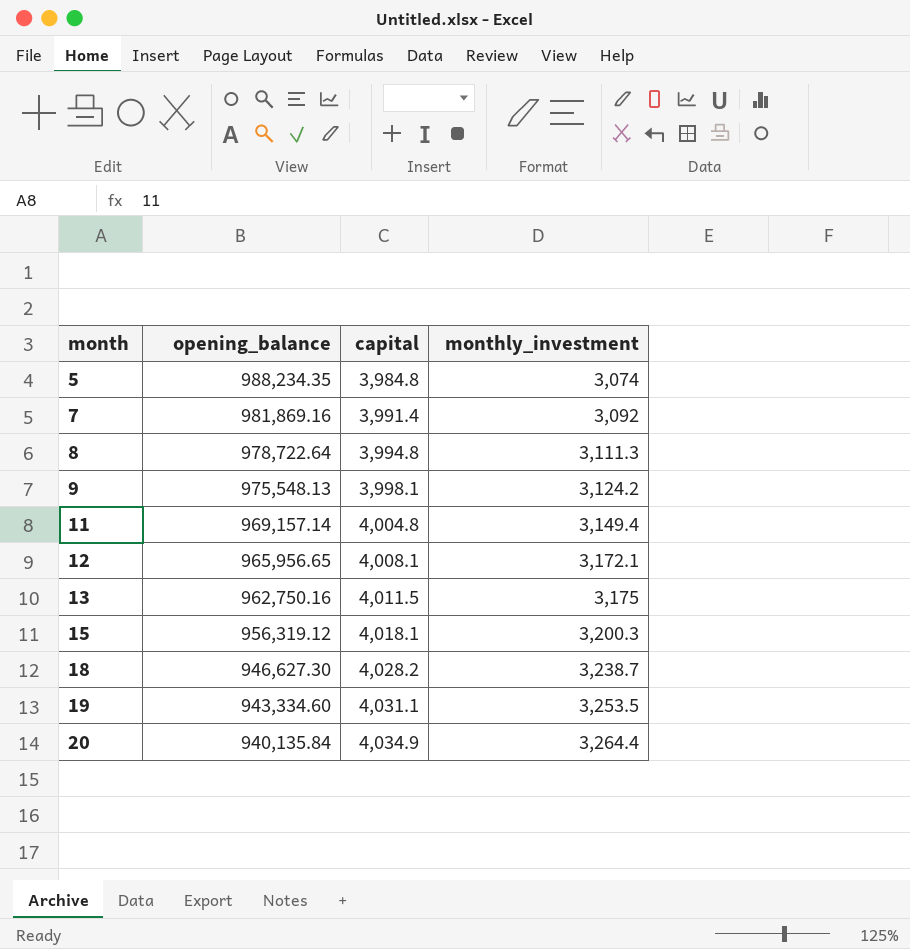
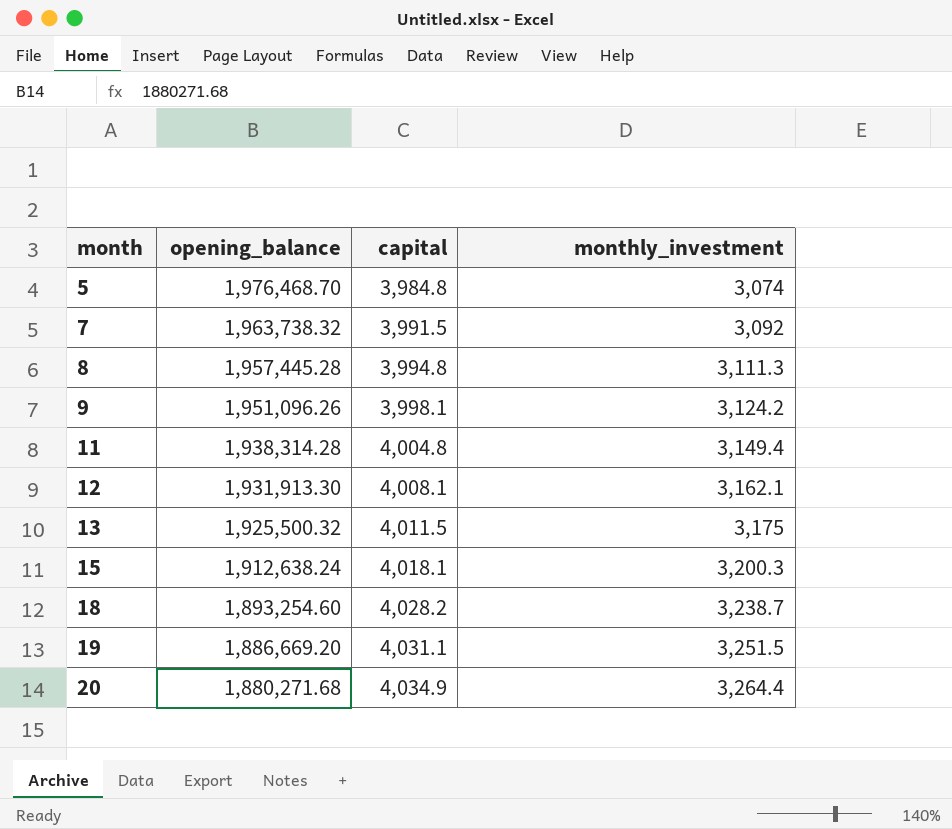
5 | opening_balance: 988,234.35 -> 1,976,468.70
7 | opening_balance: 981,869.16 -> 1,963,738.32
7 | capital: 3,991.4 -> 3,991.5
8 | opening_balance: 978,722.64 -> 1,957,445.28
9 | opening_balance: 975,548.13 -> 1,951,096.26
11 | opening_balance: 969,157.14 -> 1,938,314.28
12 | opening_balance: 965,956.65 -> 1,931,913.30
12 | monthly_investment: 3,172.1 -> 3,162.1
13 | opening_balance: 962,750.16 -> 1,925,500.32
15 | opening_balance: 956,319.12 -> 1,912,638.24
18 | opening_balance: 946,627.30 -> 1,893,254.60
19 | opening_balance: 943,334.60 -> 1,886,669.20
19 | monthly_investment: 3,253.5 -> 3,251.5
20 | opening_balance: 940,135.84 -> 1,880,271.68

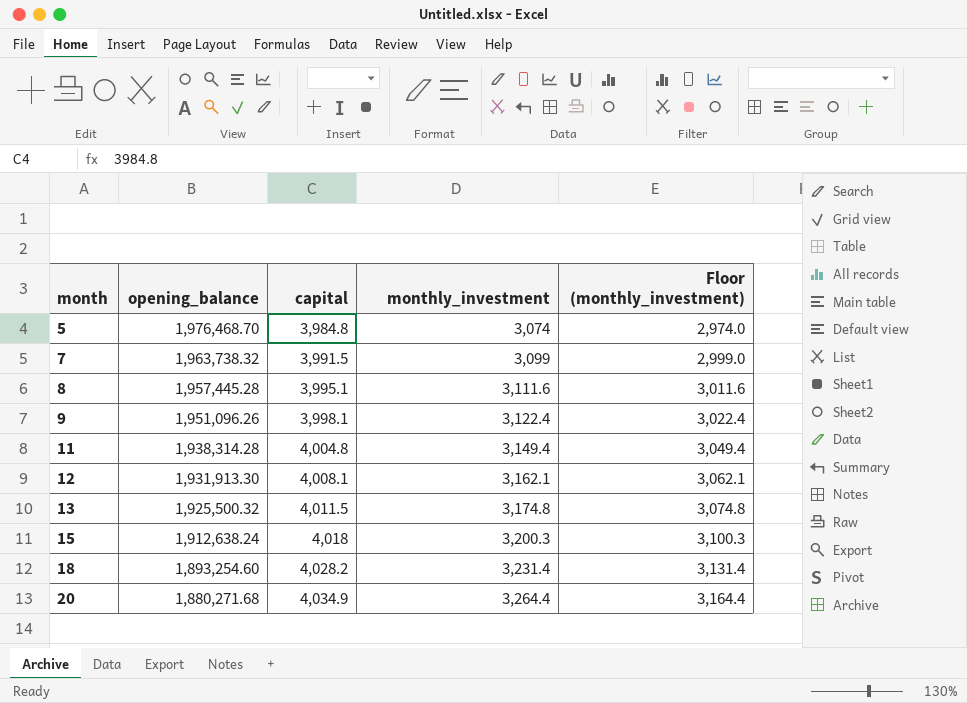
column Floor (monthly_investment) | formula: none -> [monthly_investment] - 100
row 19: 1,886,669.20 | 4,031.1 | 3,251.5 -> none
7 | monthly_investment: 3,092 -> 3,099
8 | capital: 3,994.8 -> 3,995.1
8 | monthly_investment: 3,111.3 -> 3,111.6
9 | monthly_investment: 3,124.2 -> 3,122.4
13 | monthly_investment: 3,175 -> 3,174.8
15 | capital: 4,018.1 -> 4,018
18 | monthly_investment: 3,238.7 -> 3,231.4

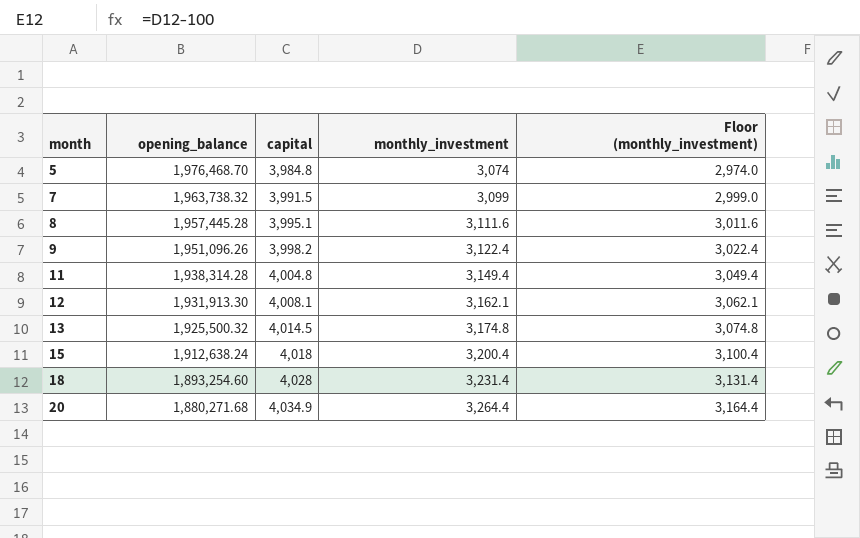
9 | capital: 3,998.1 -> 3,998.2
13 | capital: 4,011.5 -> 4,014.5
15 | monthly_investment: 3,200.3 -> 3,200.4
15 | Floor (monthly_investment): 3,100.3 -> 3,100.4
18 | capital: 4,028.2 -> 4,028

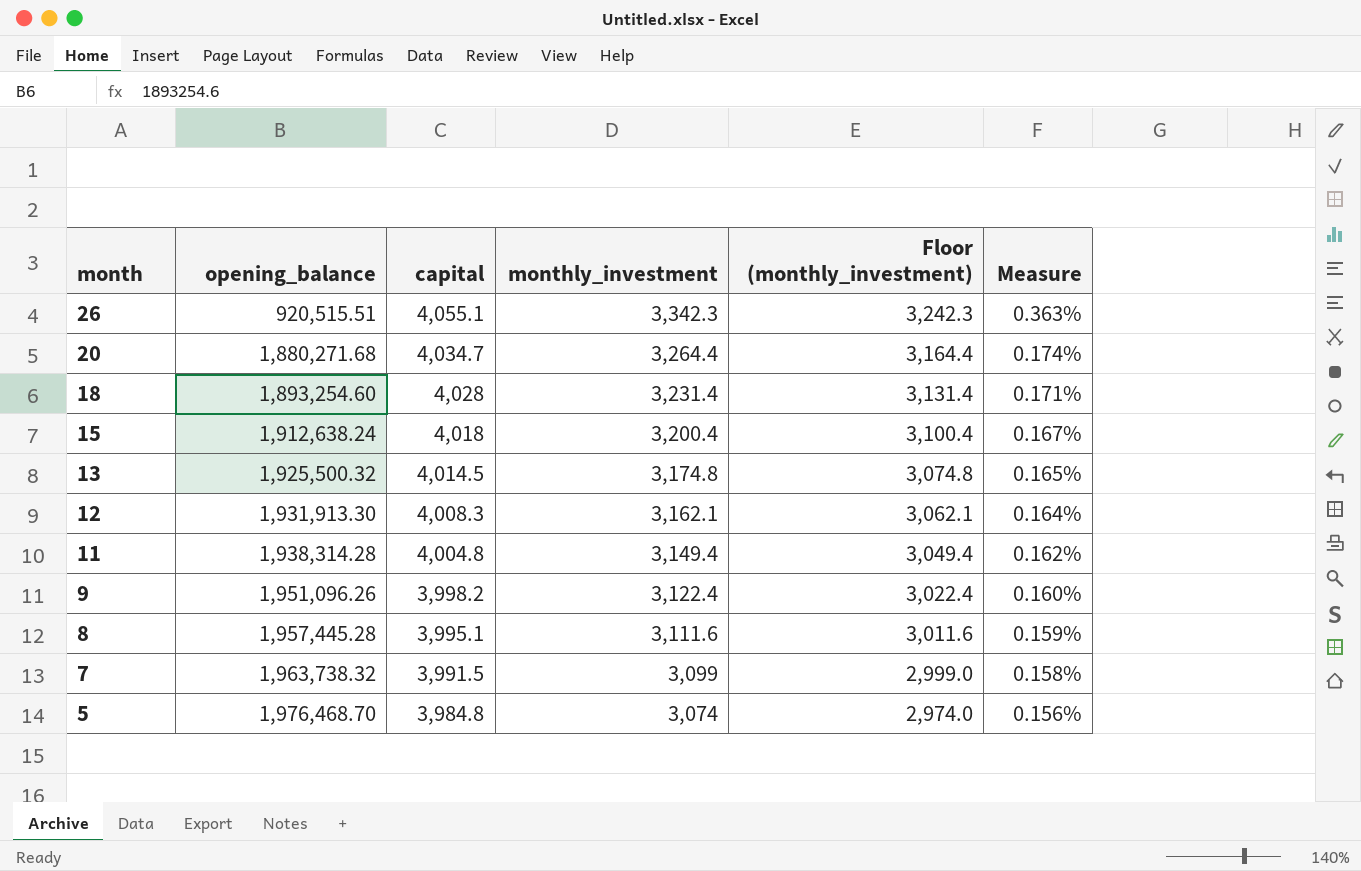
row order: month ascending -> month descending
column Measure | formula: none -> [monthly_investment] / [opening_balance]
row 26: none -> 920,515.51 | 4,055.1 | 3,342.3 | 3,242.3 | 0.363%
20 | capital: 4,034.9 -> 4,034.7
12 | capital: 4,008.1 -> 4,008.3

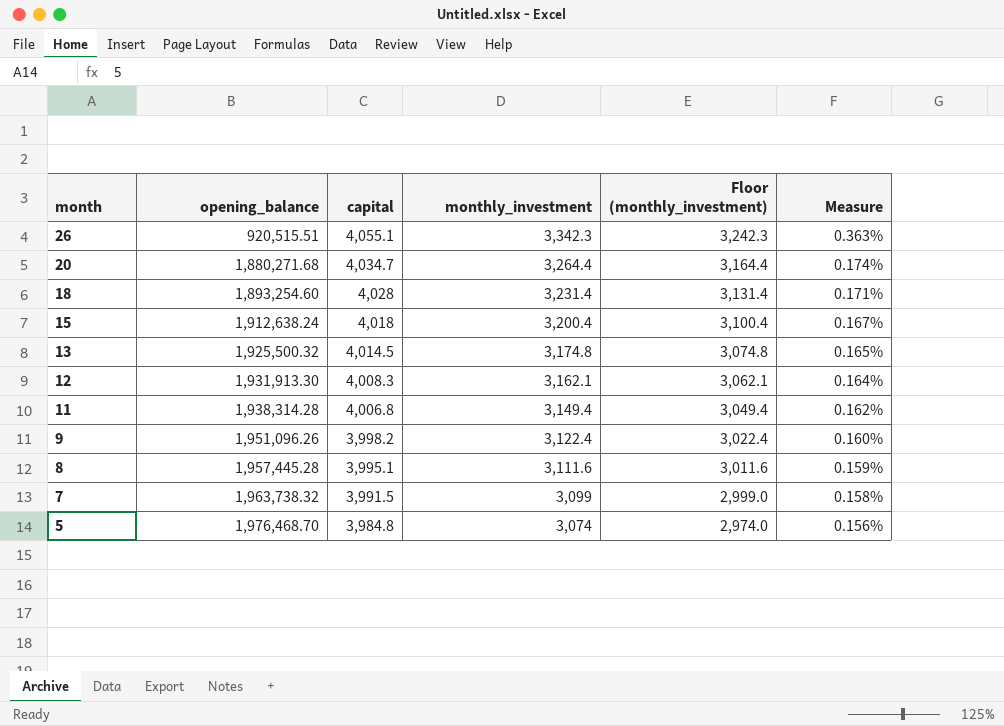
11 | capital: 4,004.8 -> 4,006.8

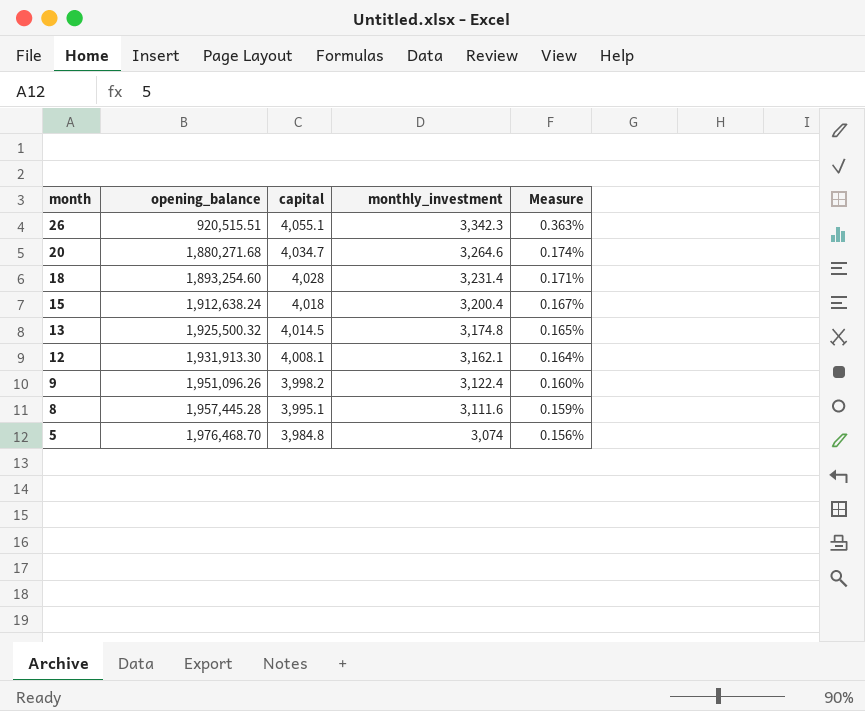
column Floor (monthly_investment) | formula: [monthly_investment] - 100 -> none
row 11: 1,938,314.28 | 4,006.8 | 3,149.4 | 3,049.4 | 0.162% -> none
row 7: 1,963,738.32 | 3,991.5 | 3,099 | 2,999.0 | 0.158% -> none
20 | monthly_investment: 3,264.4 -> 3,264.6
12 | capital: 4,008.3 -> 4,008.1

